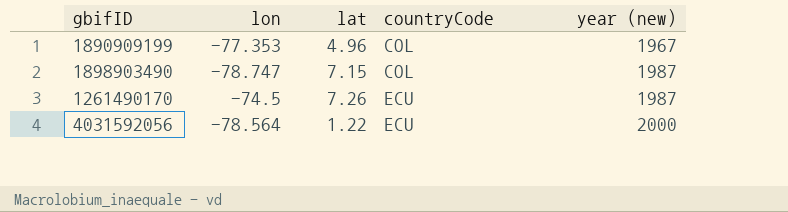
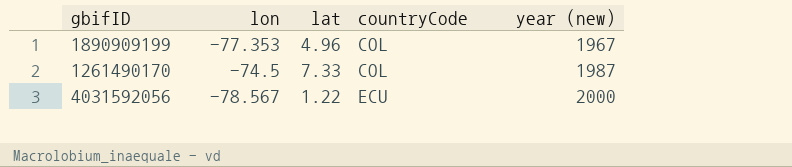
row 1898903490: -78.747 | 7.15 | COL | 1987 -> none
1261490170 | lat: 7.26 -> 7.33
1261490170 | countryCode: ECU -> COL
4031592056 | lon: -78.564 -> -78.567

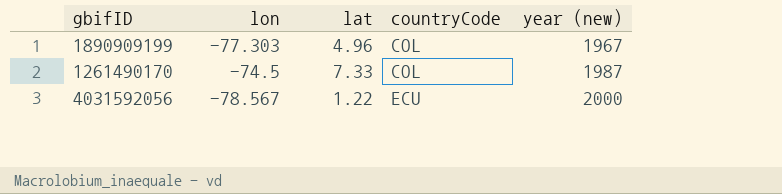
1890909199 | lon: -77.353 -> -77.303

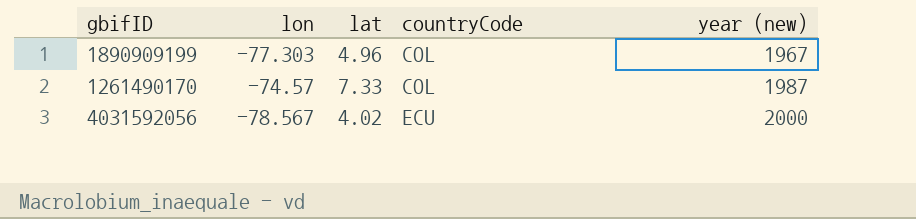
1261490170 | lon: -74.5 -> -74.57
4031592056 | lat: 1.22 -> 4.02

